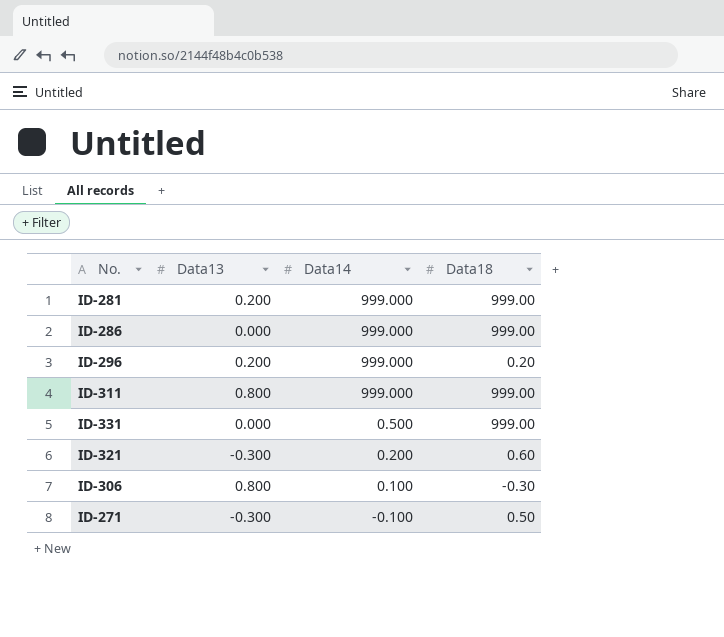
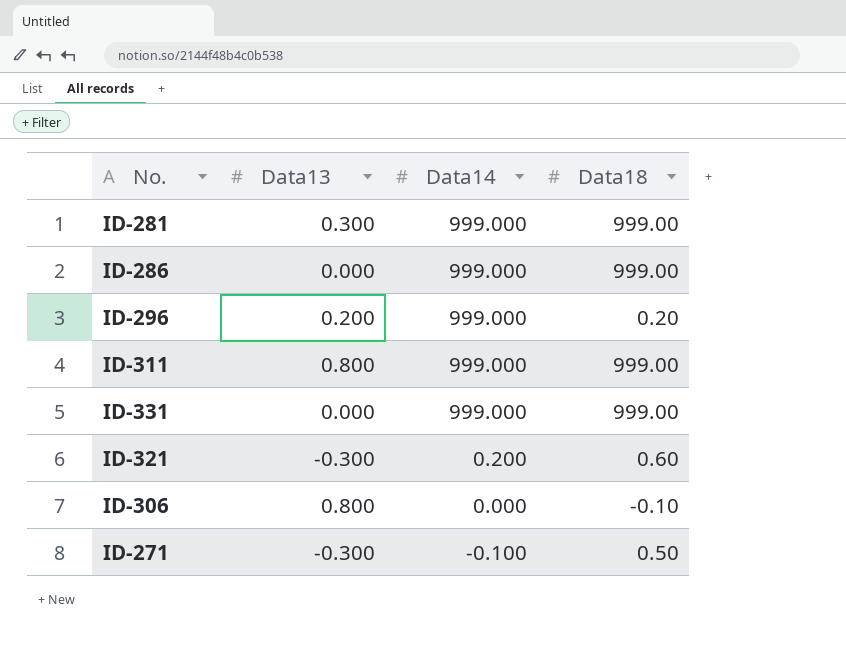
ID-281 | Data13: 0.200 -> 0.300
ID-331 | Data14: 0.500 -> 999.000
ID-306 | Data14: 0.100 -> 0.000
ID-306 | Data18: -0.30 -> -0.10

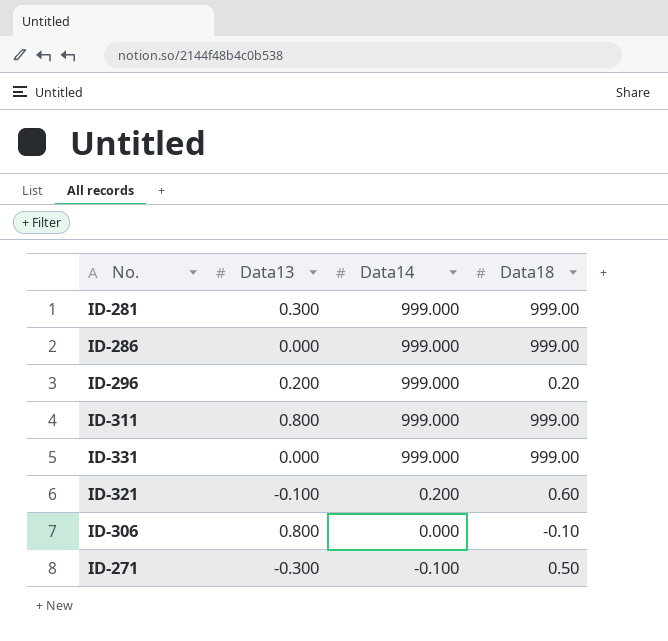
ID-321 | Data13: -0.300 -> -0.100

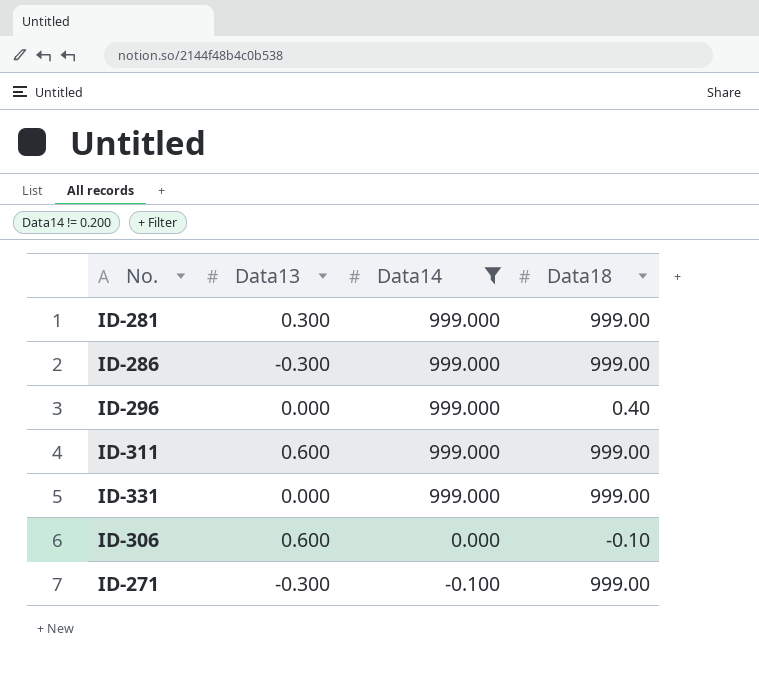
filter: none -> Data14 != 0.200
ID-286 | Data13: 0.000 -> -0.300
ID-296 | Data13: 0.200 -> 0.000
ID-296 | Data18: 0.20 -> 0.40
ID-311 | Data13: 0.800 -> 0.600
ID-306 | Data13: 0.800 -> 0.600
ID-271 | Data18: 0.50 -> 999.00

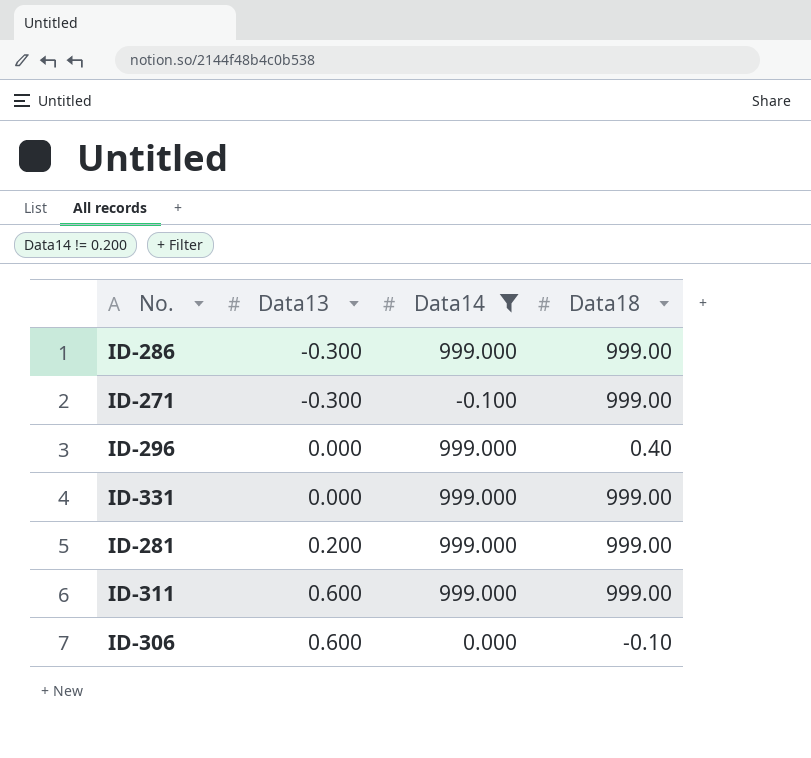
row order: Data14 descending -> Data13 ascending
ID-281 | Data13: 0.300 -> 0.200

